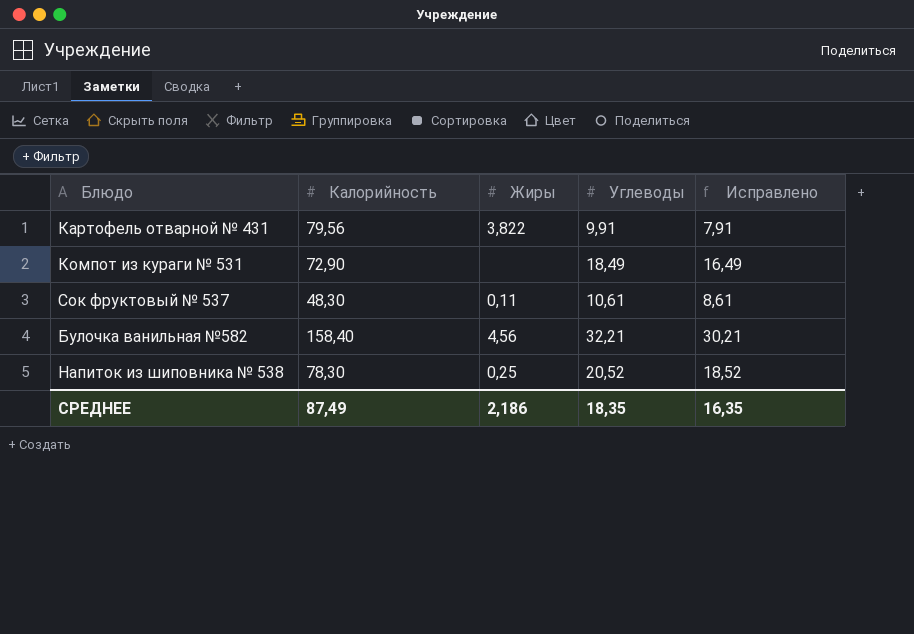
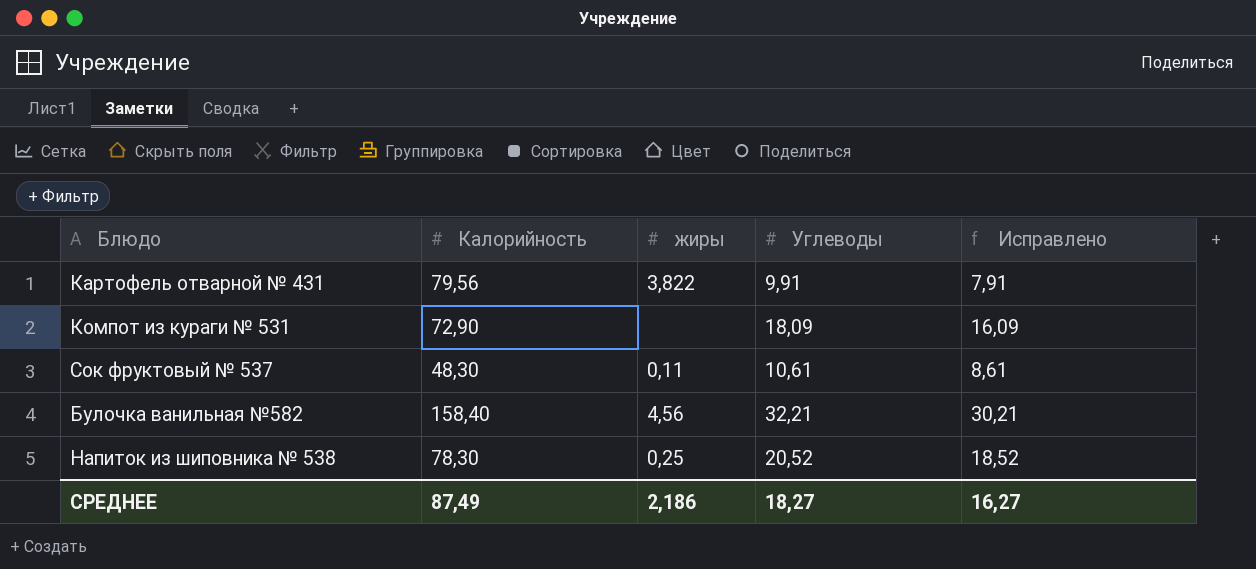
column name: Жиры -> жиры
Компот из кураги № 531 | Углеводы: 18,49 -> 18,09
Компот из кураги № 531 | Исправлено: 16,49 -> 16,09
СРЕДНЕЕ | Углеводы: 18,35 -> 18,27
СРЕДНЕЕ | Исправлено: 16,35 -> 16,27

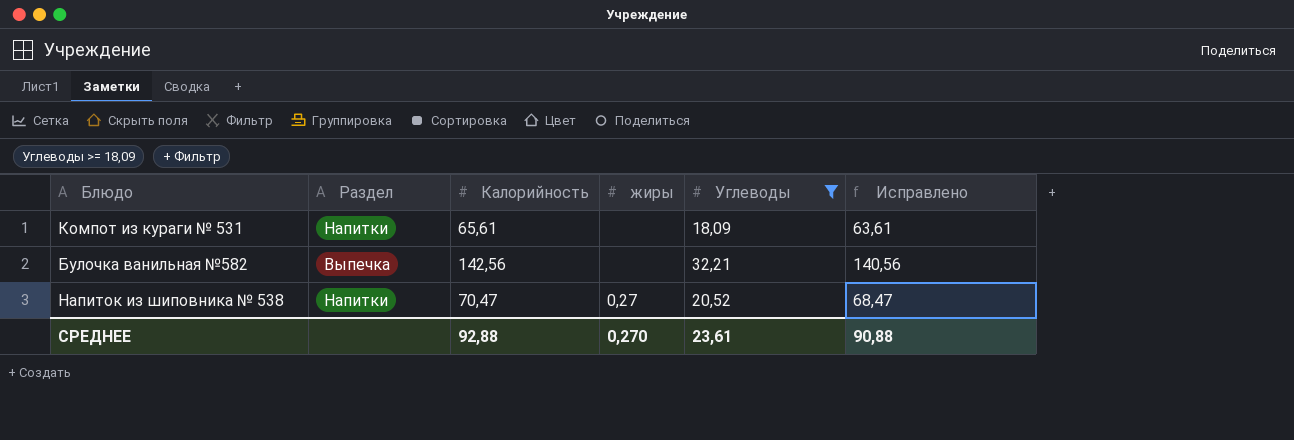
filter: none -> Углеводы >= 18,09
column Раздел | position: none -> 2
column Исправлено | formula: [Углеводы] - 2 -> [Калорийность] - 2
Компот из кураги № 531 | Калорийность: 72,90 -> 65,61
Булочка ванильная №582 | Калорийность: 158,40 -> 142,56
Булочка ванильная №582 | жиры: 4,56 -> none
Напиток из шиповника № 538 | Калорийность: 78,30 -> 70,47
Напиток из шиповника № 538 | жиры: 0,25 -> 0,27
СРЕДНЕЕ | Калорийность: 87,49 -> 92,88
СРЕДНЕЕ | жиры: 2,186 -> 0,270
СРЕДНЕЕ | Углеводы: 18,27 -> 23,61
СРЕДНЕЕ | Исправлено: 16,27 -> 90,88

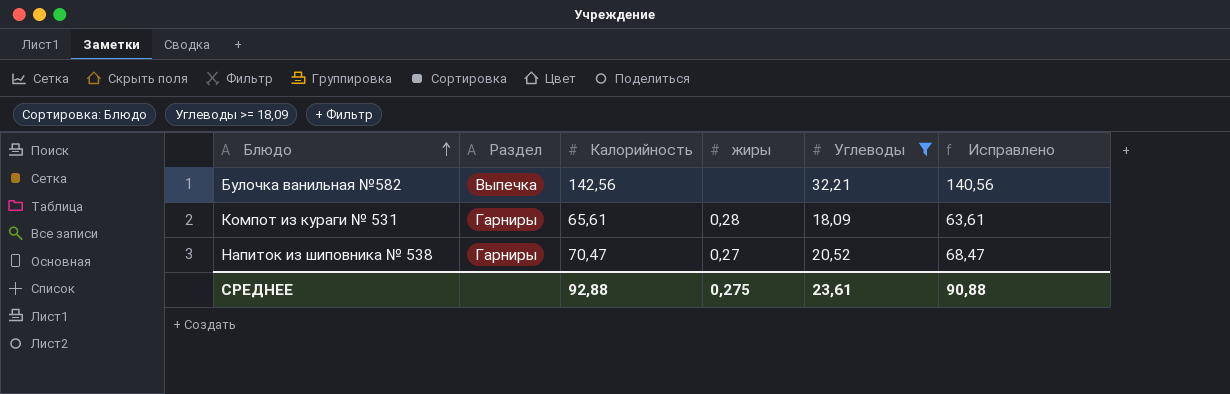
row order: none -> Блюдо ascending
Компот из кураги № 531 | Раздел: Напитки -> Гарниры
Компот из кураги № 531 | жиры: none -> 0,28
Напиток из шиповника № 538 | Раздел: Напитки -> Гарниры
СРЕДНЕЕ | жиры: 0,270 -> 0,275

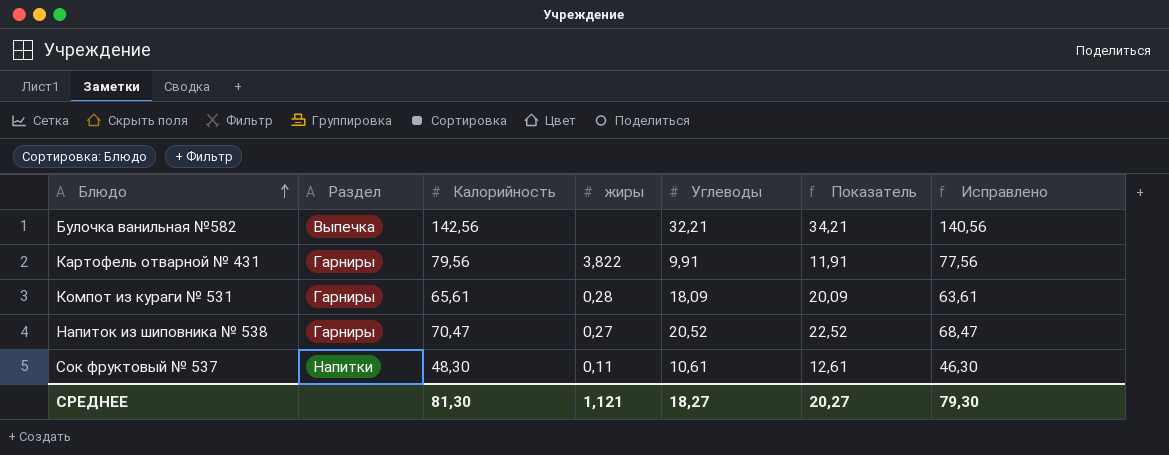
filter: Углеводы >= 18,09 -> none
column Показатель | formula: none -> [Углеводы] + 2
СРЕДНЕЕ | Калорийность: 92,88 -> 81,30
СРЕДНЕЕ | жиры: 0,275 -> 1,121
СРЕДНЕЕ | Углеводы: 23,61 -> 18,27
СРЕДНЕЕ | Исправлено: 90,88 -> 79,30

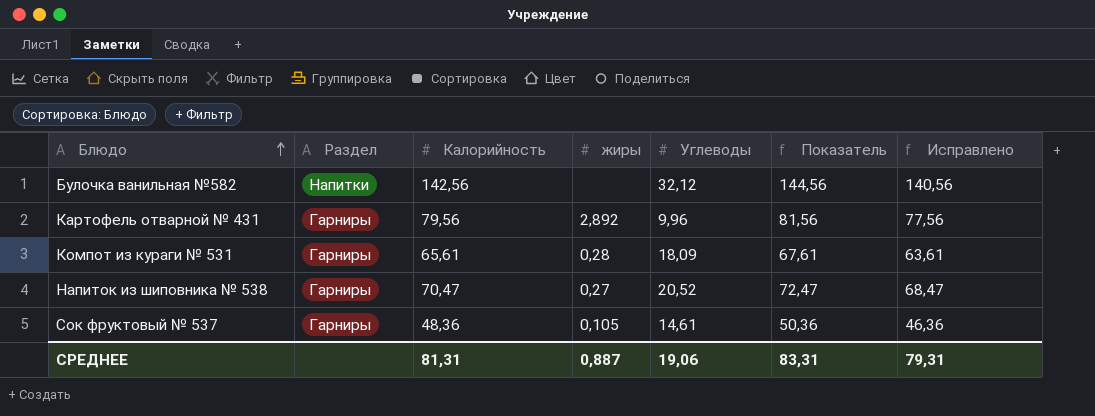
column Показатель | formula: [Углеводы] + 2 -> [Калорийность] + 2
Булочка ванильная №582 | Раздел: Выпечка -> Напитки
Булочка ванильная №582 | Углеводы: 32,21 -> 32,12
Картофель отварной № 431 | жиры: 3,822 -> 2,892
Картофель отварной № 431 | Углеводы: 9,91 -> 9,96
Сок фруктовый № 537 | Раздел: Напитки -> Гарниры
Сок фруктовый № 537 | Калорийность: 48,30 -> 48,36
Сок фруктовый № 537 | жиры: 0,11 -> 0,105
Сок фруктовый № 537 | Углеводы: 10,61 -> 14,61
Сок фруктовый № 537 | Исправлено: 46,30 -> 46,36
СРЕДНЕЕ | Калорийность: 81,30 -> 81,31
СРЕДНЕЕ | жиры: 1,121 -> 0,887
СРЕДНЕЕ | Углеводы: 18,27 -> 19,06
СРЕДНЕЕ | Показатель: 20,27 -> 83,31
СРЕДНЕЕ | Исправлено: 79,30 -> 79,31

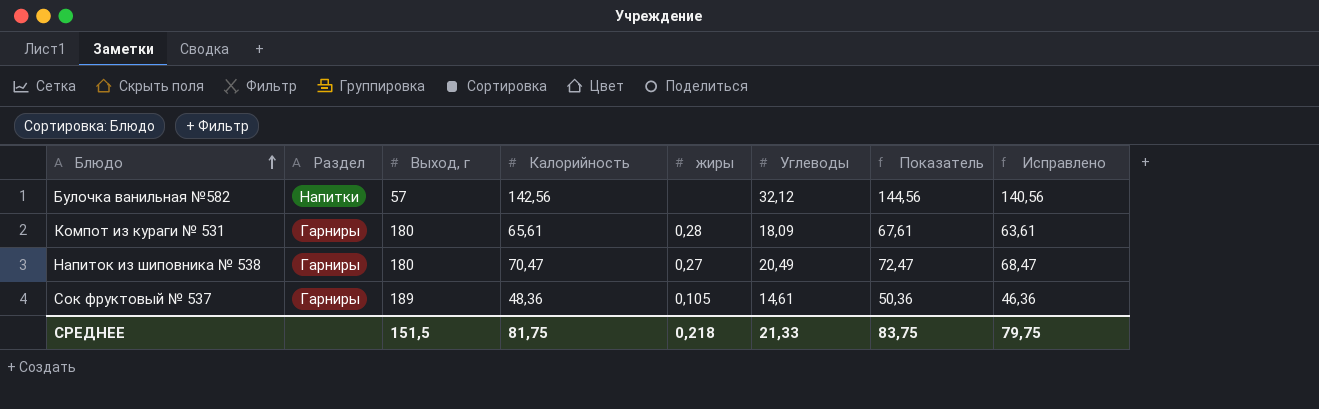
column Выход, г | position: none -> 3
row Картофель отварной № 431: Гарниры | 79,56 | 2,892 | 9,96 | 81,56 | 77,56 -> none
Напиток из шиповника № 538 | Углеводы: 20,52 -> 20,49
СРЕДНЕЕ | Калорийность: 81,31 -> 81,75
СРЕДНЕЕ | жиры: 0,887 -> 0,218
СРЕДНЕЕ | Углеводы: 19,06 -> 21,33
СРЕДНЕЕ | Показатель: 83,31 -> 83,75
СРЕДНЕЕ | Исправлено: 79,31 -> 79,75

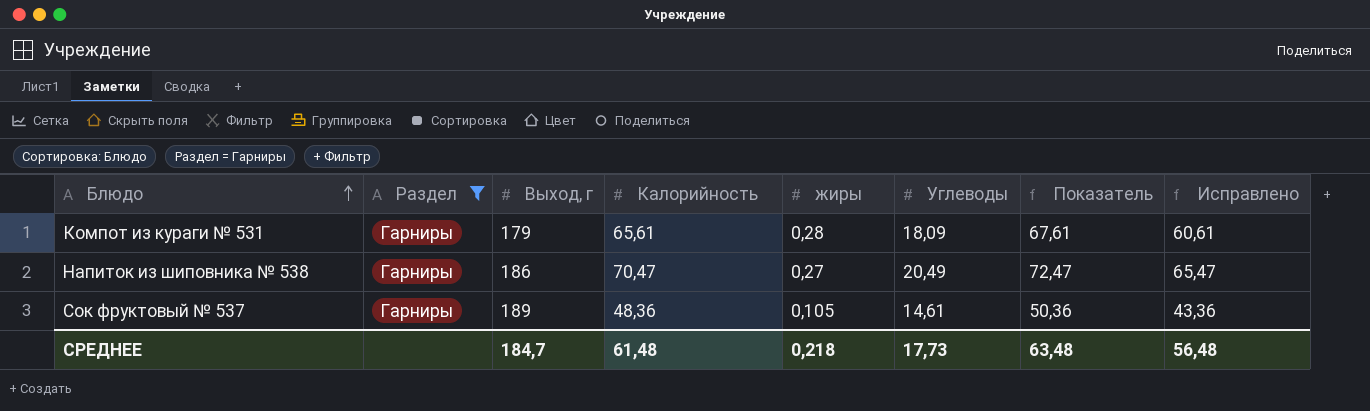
filter: none -> Раздел = Гарниры
column Исправлено | formula: [Калорийность] - 2 -> [Калорийность] - 5
Компот из кураги № 531 | Выход, г: 180 -> 179
Напиток из шиповника № 538 | Выход, г: 180 -> 186
СРЕДНЕЕ | Выход, г: 151,5 -> 184,7
СРЕДНЕЕ | Калорийность: 81,75 -> 61,48
СРЕДНЕЕ | Углеводы: 21,33 -> 17,73
СРЕДНЕЕ | Показатель: 83,75 -> 63,48
СРЕДНЕЕ | Исправлено: 79,75 -> 56,48

